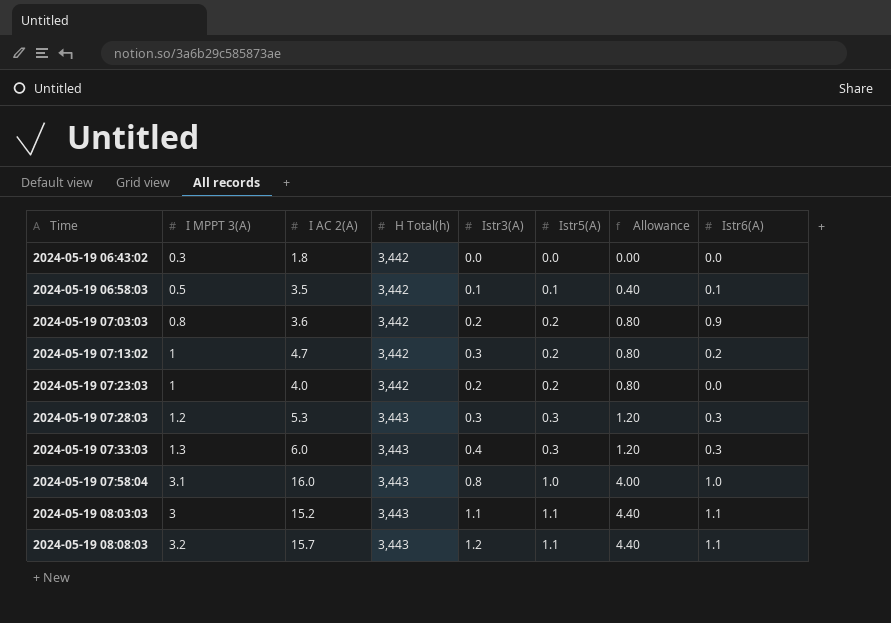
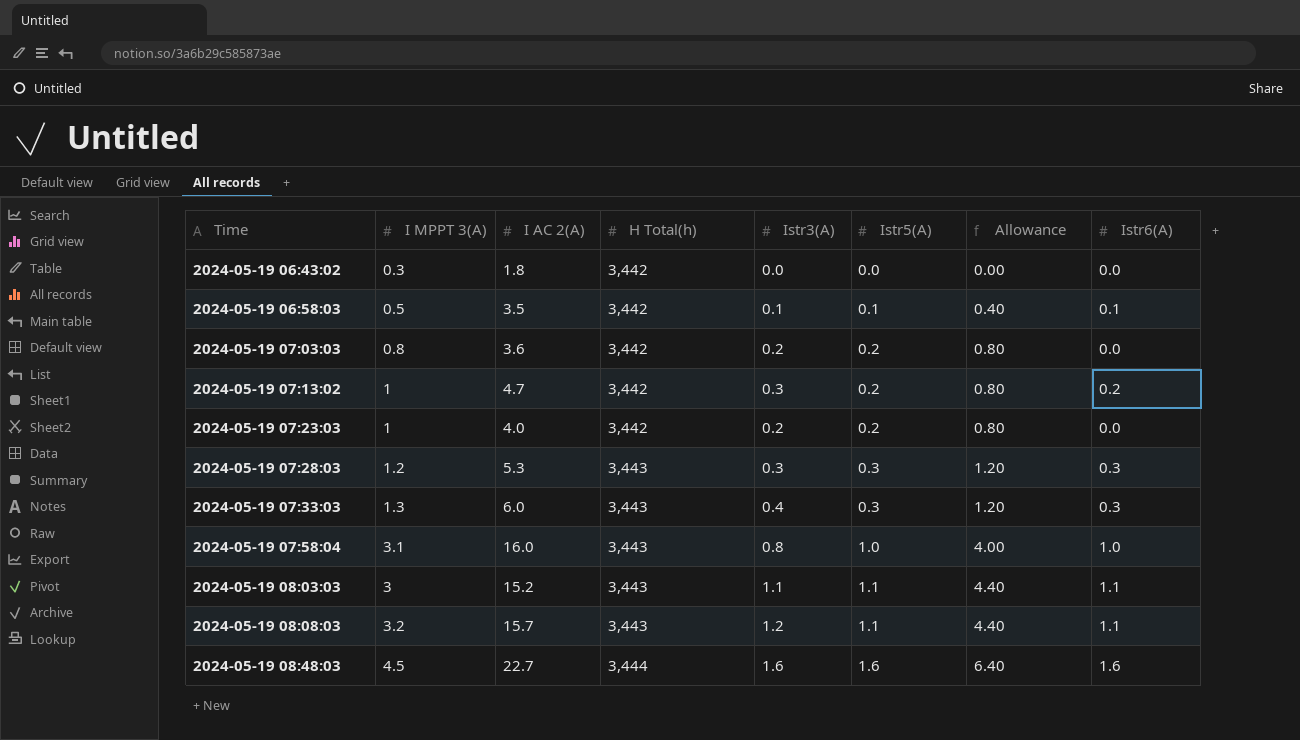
2024-05-19 07:03:03 | Istr6(A): 0.9 -> 0.0
row 2024-05-19 08:48:03: none -> 4.5 | 22.7 | 3,444 | 1.6 | 1.6 | 6.40 | 1.6

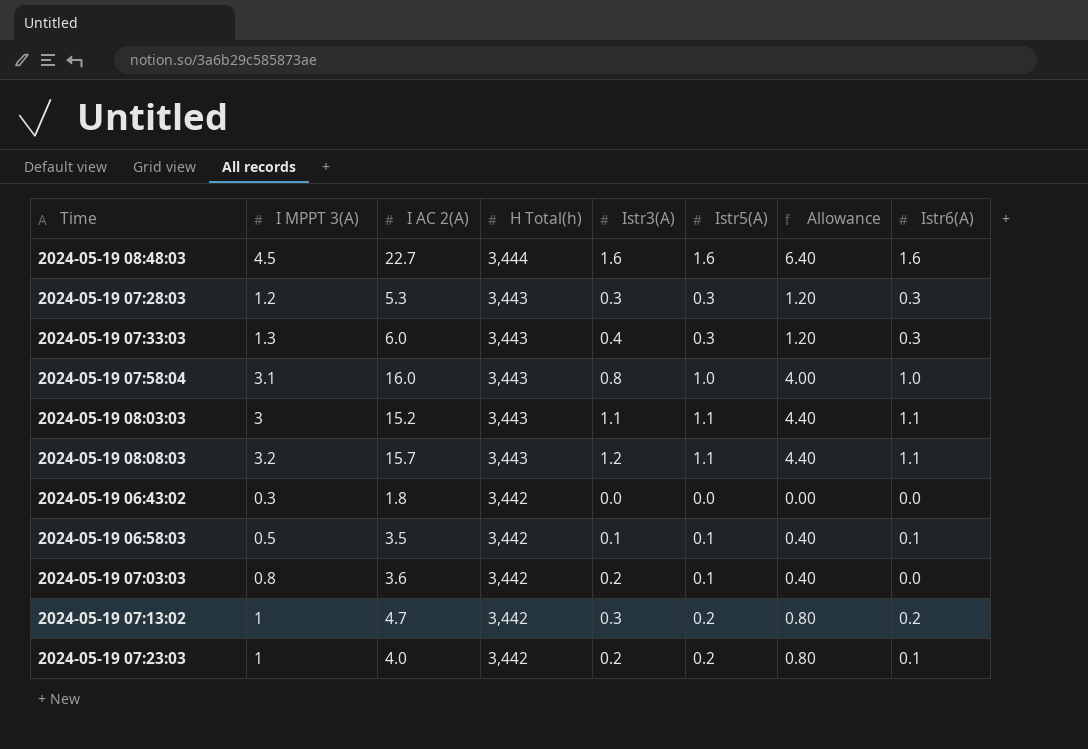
row order: Time ascending -> H Total(h) descending
2024-05-19 07:03:03 | Istr5(A): 0.2 -> 0.1
2024-05-19 07:03:03 | Allowance: 0.80 -> 0.40
2024-05-19 07:23:03 | Istr6(A): 0.0 -> 0.1

